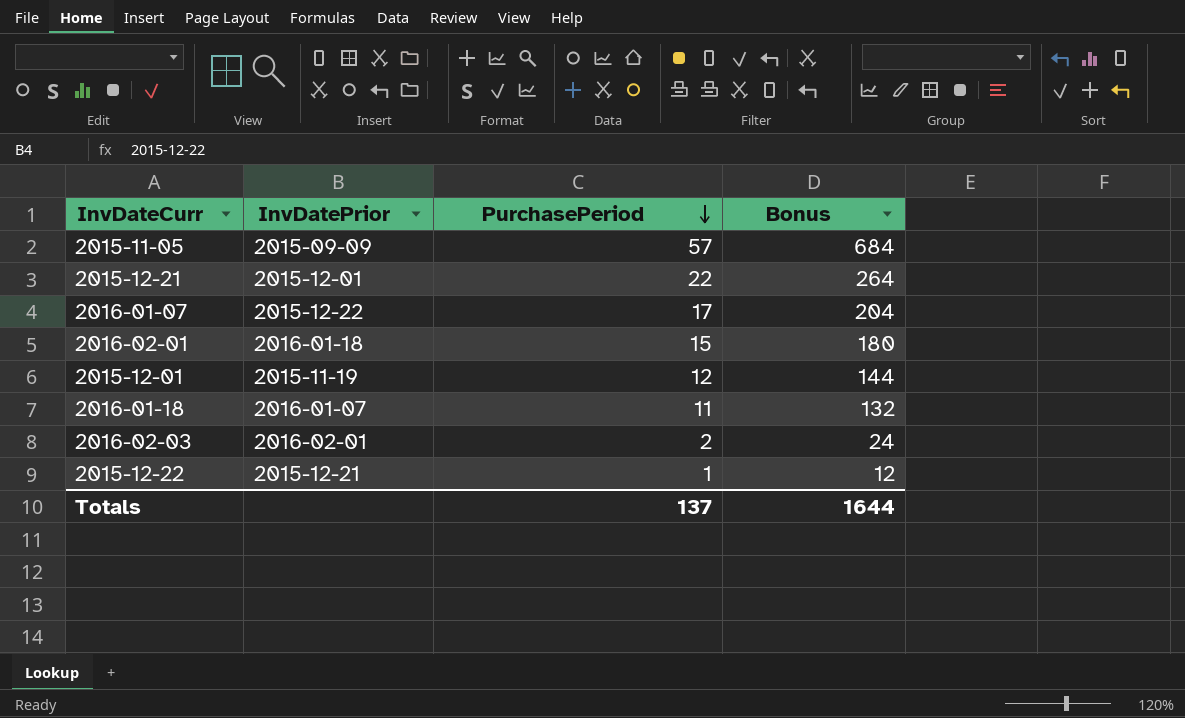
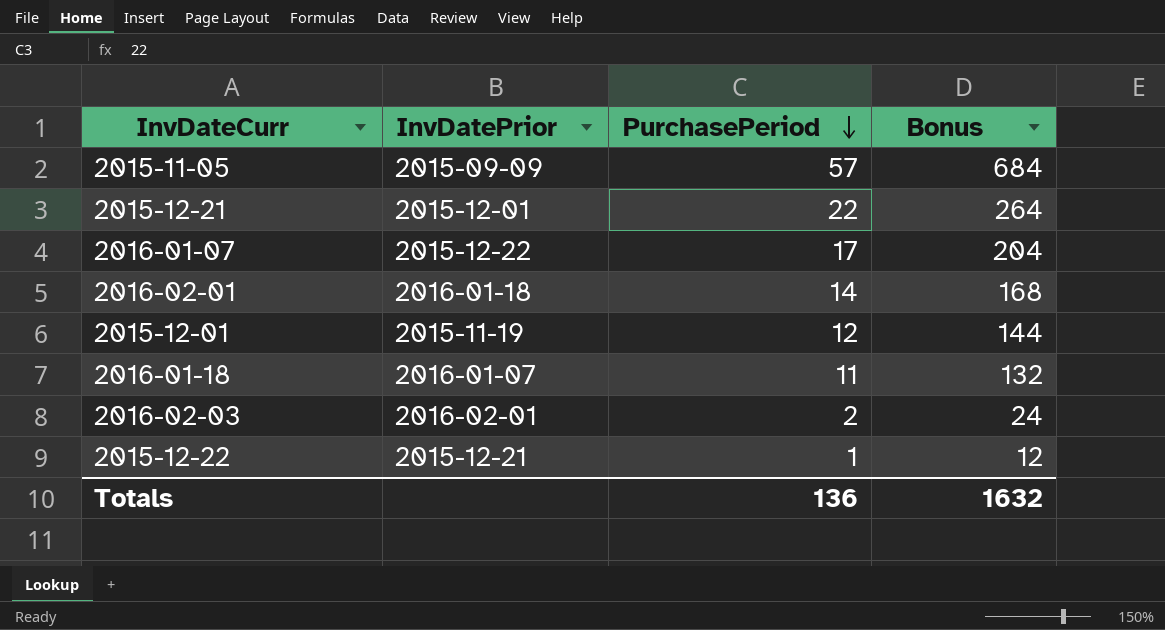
2016-02-01 | PurchasePeriod: 15 -> 14
2016-02-01 | Bonus: 180 -> 168
Totals | PurchasePeriod: 137 -> 136
Totals | Bonus: 1644 -> 1632

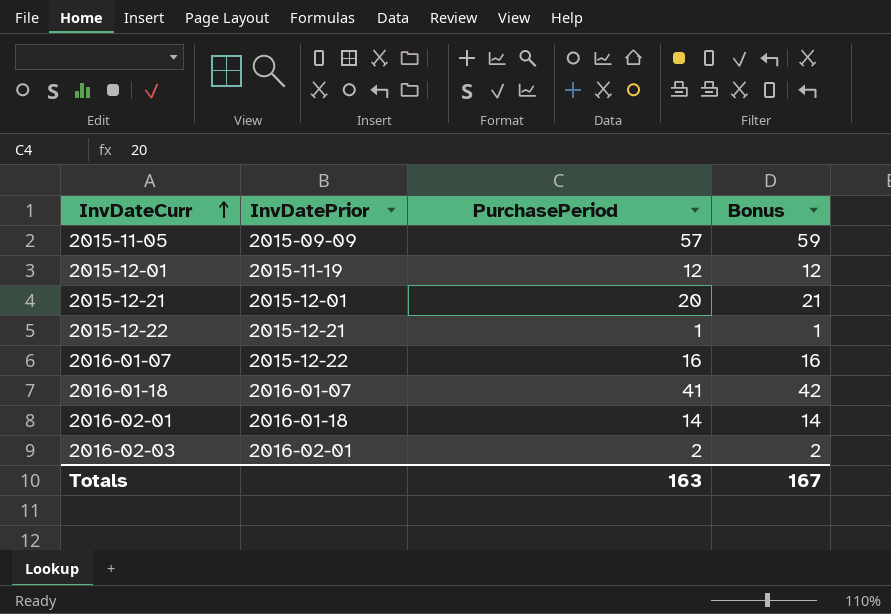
row order: PurchasePeriod descending -> InvDateCurr ascending
column Bonus | formula: [PurchasePeriod] * 12 -> [PurchasePeriod] * 1.03
2015-12-21 | PurchasePeriod: 22 -> 20
2016-01-07 | PurchasePeriod: 17 -> 16
2016-01-18 | PurchasePeriod: 11 -> 41
Totals | PurchasePeriod: 136 -> 163
Totals | Bonus: 1632 -> 167

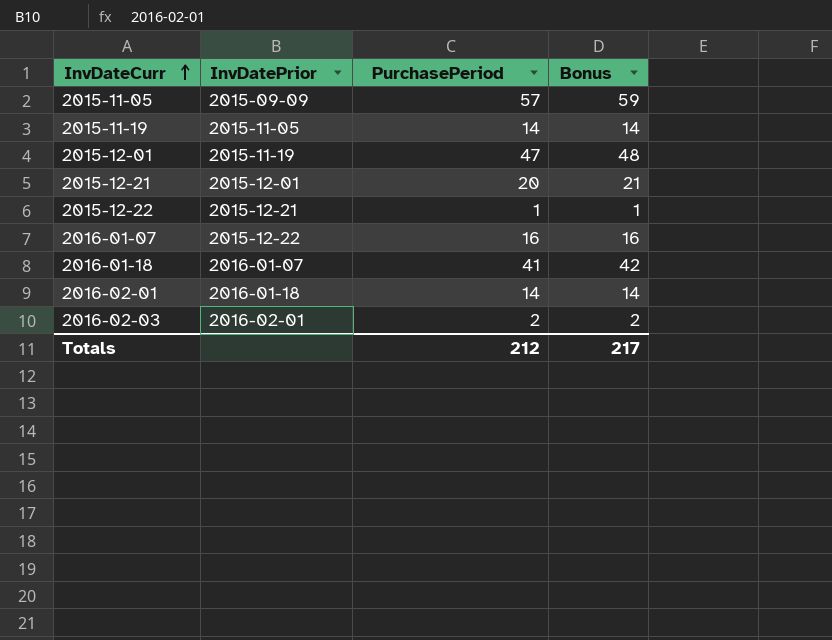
row 2015-11-19: none -> 2015-11-05 | 14 | 14
2015-12-01 | PurchasePeriod: 12 -> 47
2015-12-01 | Bonus: 12 -> 48
Totals | PurchasePeriod: 163 -> 212
Totals | Bonus: 167 -> 217

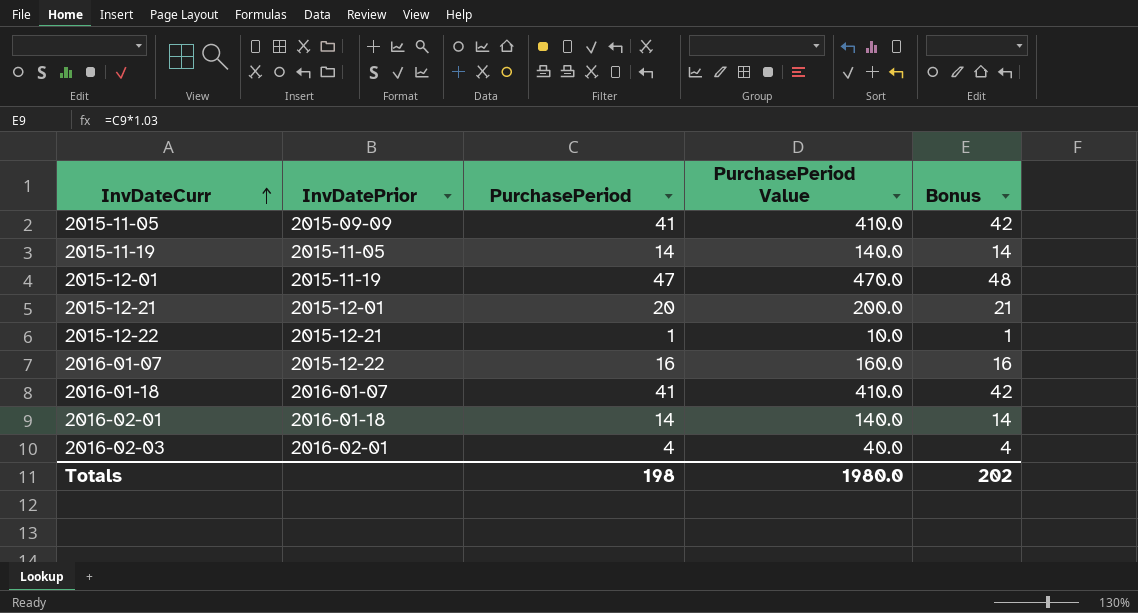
column PurchasePeriod Value | formula: none -> [PurchasePeriod] * 10
2015-11-05 | PurchasePeriod: 57 -> 41
2015-11-05 | Bonus: 59 -> 42
2016-02-03 | PurchasePeriod: 2 -> 4
2016-02-03 | Bonus: 2 -> 4
Totals | PurchasePeriod: 212 -> 198
Totals | Bonus: 217 -> 202

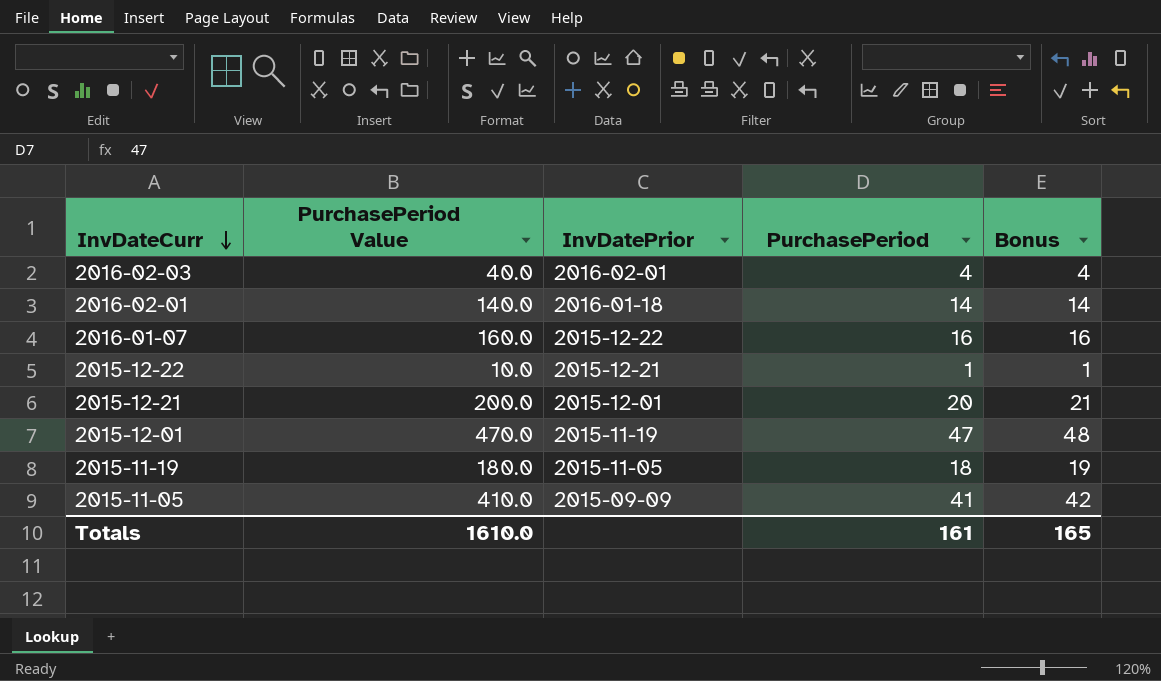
row order: InvDateCurr ascending -> InvDateCurr descending
column PurchasePeriod Value | position: 4 -> 2
row 2016-01-18: 2016-01-07 | 41 | 410.0 | 42 -> none
2015-11-19 | PurchasePeriod Value: 140.0 -> 180.0
2015-11-19 | PurchasePeriod: 14 -> 18
2015-11-19 | Bonus: 14 -> 19
Totals | PurchasePeriod Value: 1980.0 -> 1610.0
Totals | PurchasePeriod: 198 -> 161
Totals | Bonus: 202 -> 165

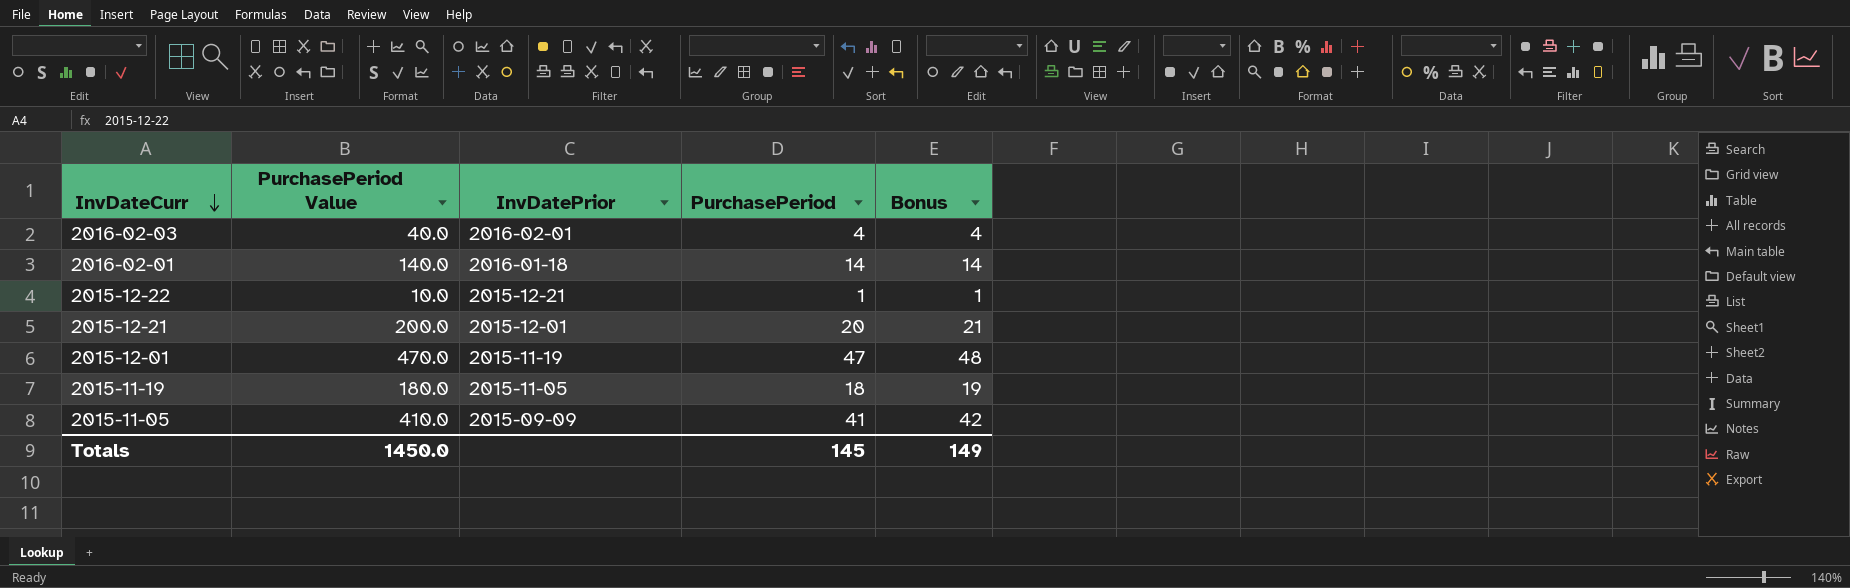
row 2016-01-07: 160.0 | 2015-12-22 | 16 | 16 -> none
Totals | PurchasePeriod Value: 1610.0 -> 1450.0
Totals | PurchasePeriod: 161 -> 145
Totals | Bonus: 165 -> 149

